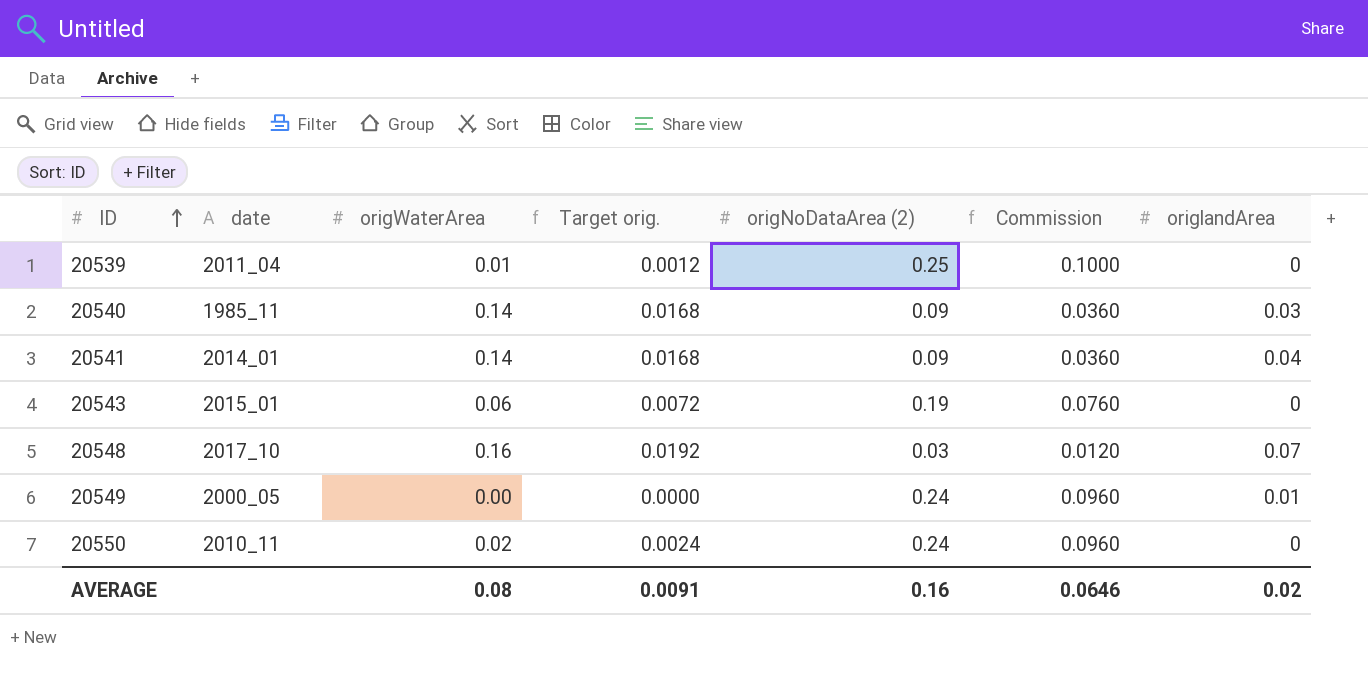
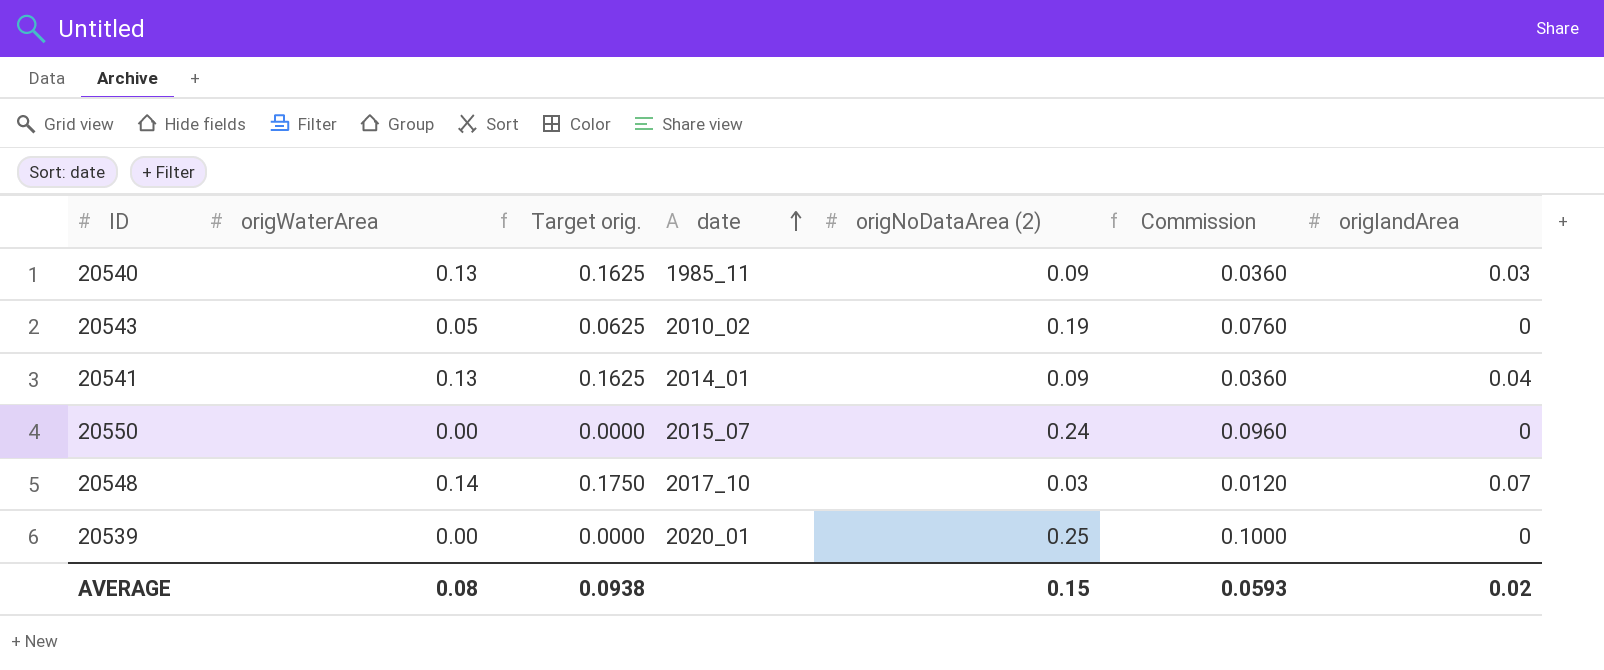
row order: ID ascending -> date ascending
column Target orig. | formula: [origWaterArea] * 0.12 -> [origWaterArea] * 1.25
column date | position: 2 -> 4
row 20549: 2000_05 | 0.00 | 0.0000 | 0.24 | 0.0960 | 0.01 -> none
20540 | origWaterArea: 0.14 -> 0.13
20543 | origWaterArea: 0.06 -> 0.05
20543 | date: 2015_01 -> 2010_02
20541 | origWaterArea: 0.14 -> 0.13
20550 | origWaterArea: 0.02 -> 0.00
20550 | date: 2010_11 -> 2015_07
20548 | origWaterArea: 0.16 -> 0.14
20539 | origWaterArea: 0.01 -> 0.00
20539 | date: 2011_04 -> 2020_01
AVERAGE | Target orig.: 0.0091 -> 0.0938
AVERAGE | origNoDataArea (2): 0.16 -> 0.15
AVERAGE | Commission: 0.0646 -> 0.0593

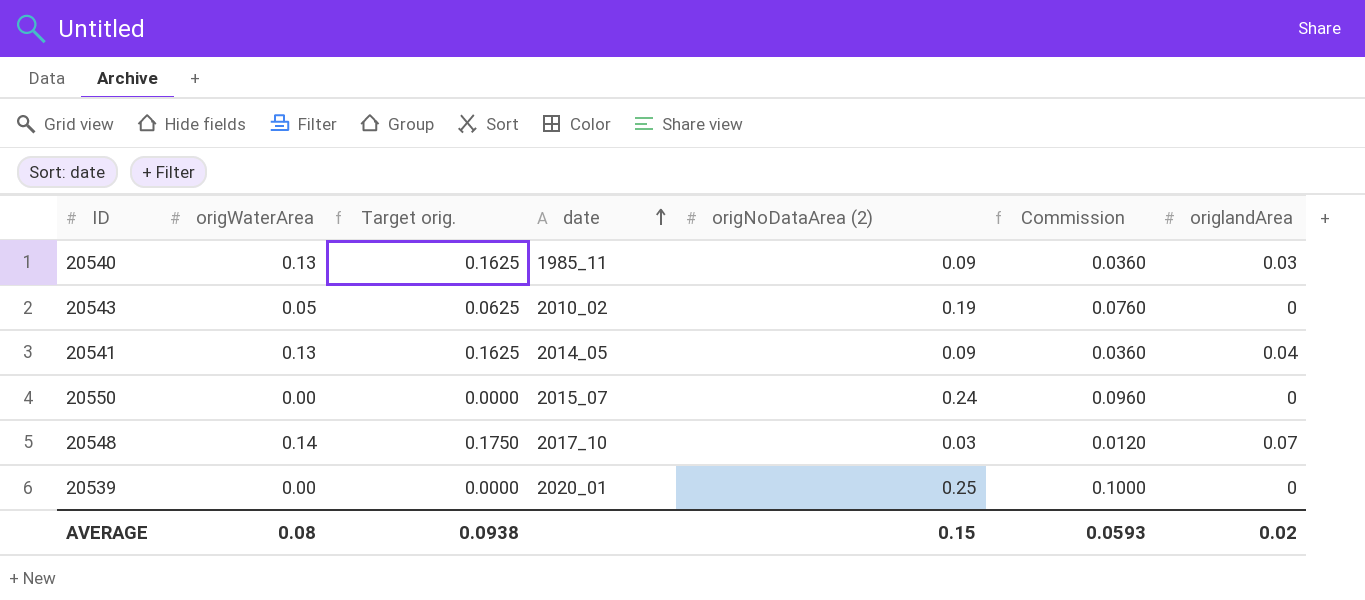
20541 | date: 2014_01 -> 2014_05

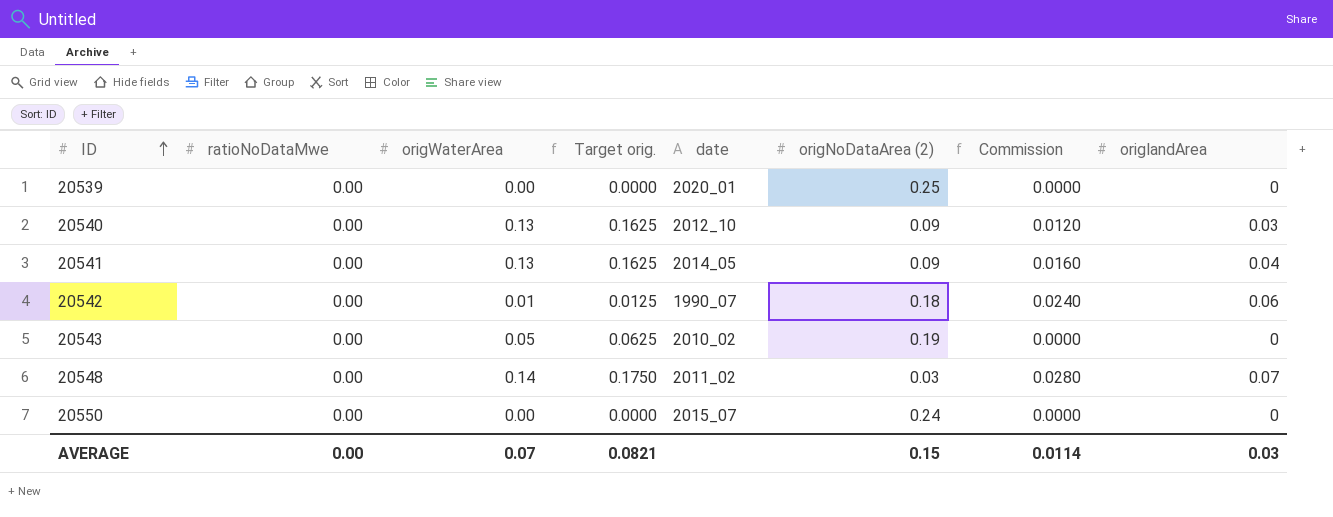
row order: date ascending -> ID ascending
column ratioNoDataMwe | position: none -> 2
column Commission | formula: [origNoDataArea (2)] * 0.4 -> [origlandArea] * 0.4
20540 | date: 1985_11 -> 2012_10
row 20542: none -> 0.00 | 0.01 | 0.0125 | 1990_07 | 0.18 | 0.0240 | 0.06
20548 | date: 2017_10 -> 2011_02
AVERAGE | origWaterArea: 0.08 -> 0.07
AVERAGE | Target orig.: 0.0938 -> 0.0821
AVERAGE | Commission: 0.0593 -> 0.0114
AVERAGE | origlandArea: 0.02 -> 0.03

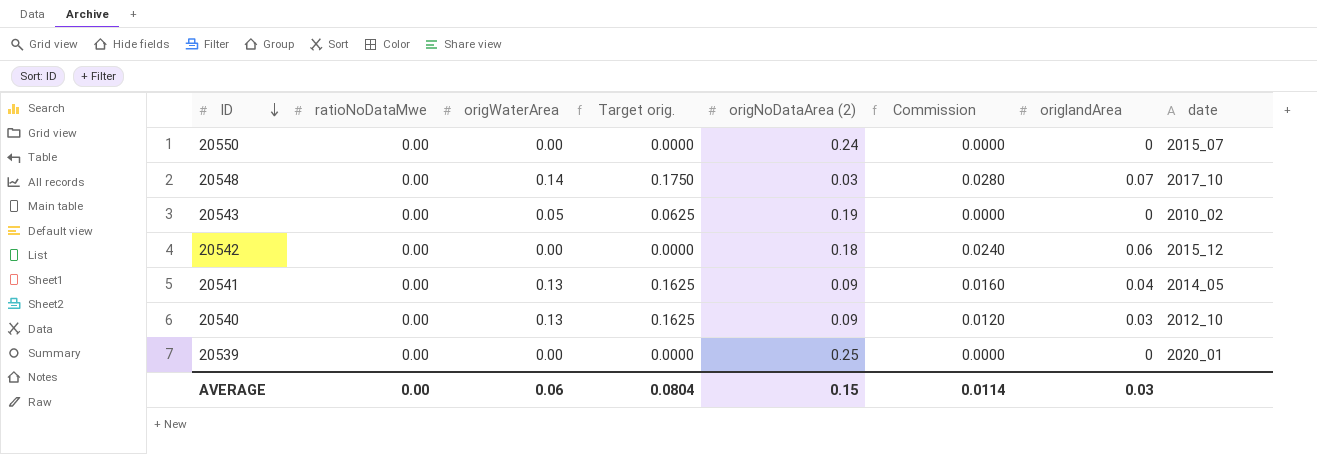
row order: ID ascending -> ID descending
column date | position: 5 -> 8
20548 | date: 2011_02 -> 2017_10
20542 | origWaterArea: 0.01 -> 0.00
20542 | Target orig.: 0.0125 -> 0.0000
20542 | date: 1990_07 -> 2015_12
AVERAGE | origWaterArea: 0.07 -> 0.06
AVERAGE | Target orig.: 0.0821 -> 0.0804

